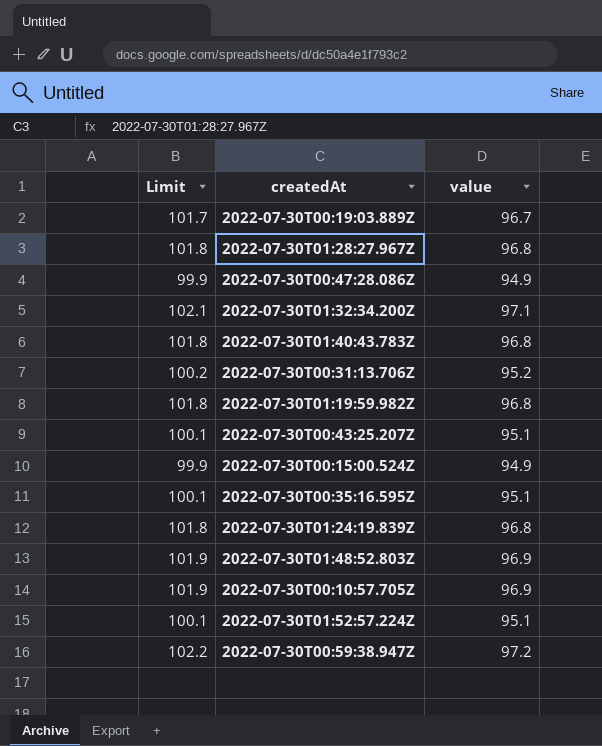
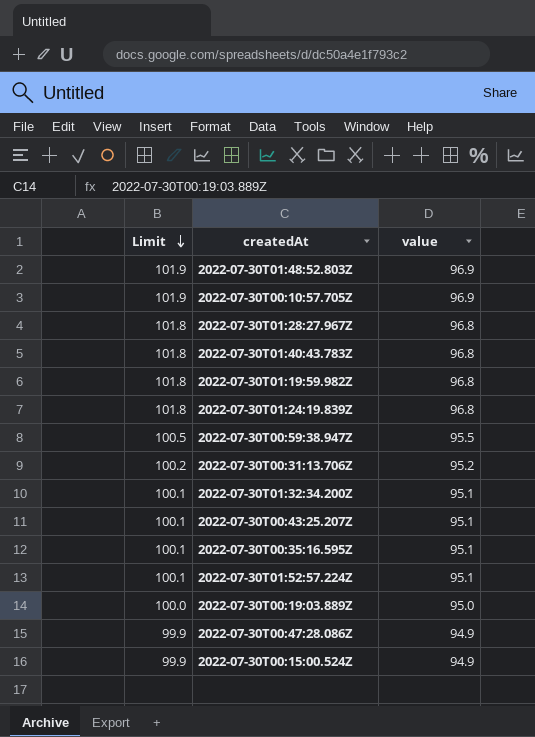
row order: none -> Limit descending
2022-07-30T00:59:38.947Z | Limit: 102.2 -> 100.5
2022-07-30T00:59:38.947Z | value: 97.2 -> 95.5
2022-07-30T01:32:34.200Z | Limit: 102.1 -> 100.1
2022-07-30T01:32:34.200Z | value: 97.1 -> 95.1
2022-07-30T00:19:03.889Z | Limit: 101.7 -> 100.0
2022-07-30T00:19:03.889Z | value: 96.7 -> 95.0

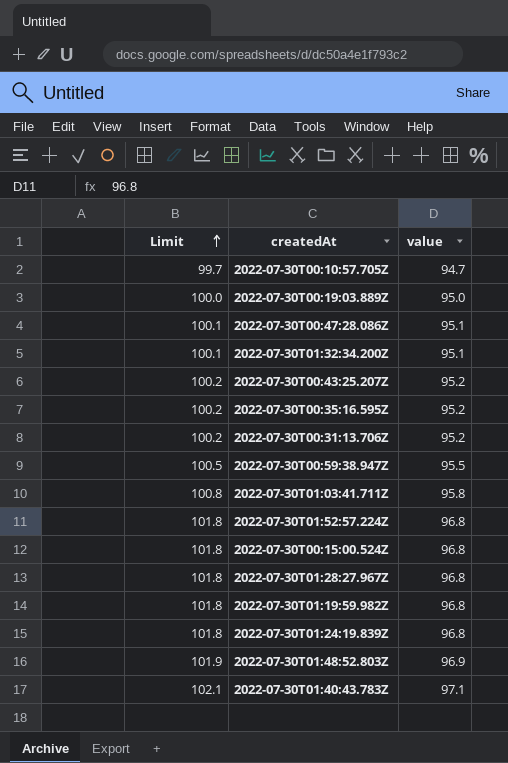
row order: Limit descending -> Limit ascending
2022-07-30T00:10:57.705Z | Limit: 101.9 -> 99.7
2022-07-30T00:10:57.705Z | value: 96.9 -> 94.7
2022-07-30T00:47:28.086Z | Limit: 99.9 -> 100.1
2022-07-30T00:47:28.086Z | value: 94.9 -> 95.1
2022-07-30T00:43:25.207Z | Limit: 100.1 -> 100.2
2022-07-30T00:43:25.207Z | value: 95.1 -> 95.2
2022-07-30T00:35:16.595Z | Limit: 100.1 -> 100.2
2022-07-30T00:35:16.595Z | value: 95.1 -> 95.2
row 2022-07-30T01:03:41.711Z: none -> 100.8 | 95.8
2022-07-30T01:52:57.224Z | Limit: 100.1 -> 101.8
2022-07-30T01:52:57.224Z | value: 95.1 -> 96.8
2022-07-30T00:15:00.524Z | Limit: 99.9 -> 101.8
2022-07-30T00:15:00.524Z | value: 94.9 -> 96.8
2022-07-30T01:40:43.783Z | Limit: 101.8 -> 102.1
2022-07-30T01:40:43.783Z | value: 96.8 -> 97.1

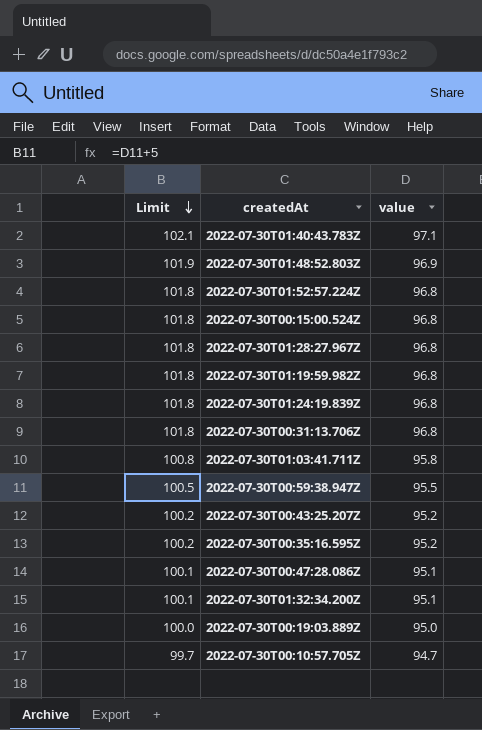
row order: Limit ascending -> Limit descending
2022-07-30T00:31:13.706Z | Limit: 100.2 -> 101.8
2022-07-30T00:31:13.706Z | value: 95.2 -> 96.8

